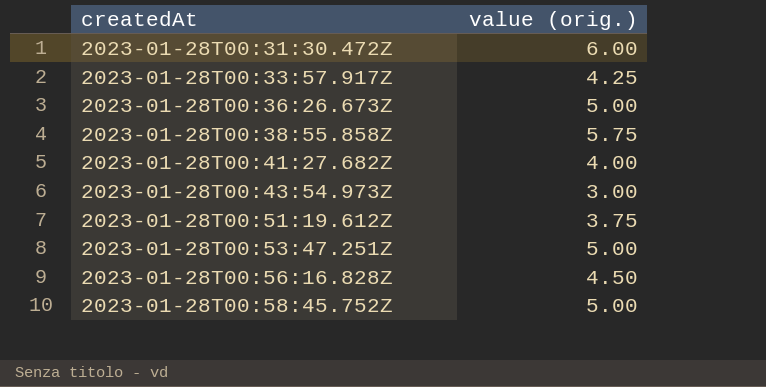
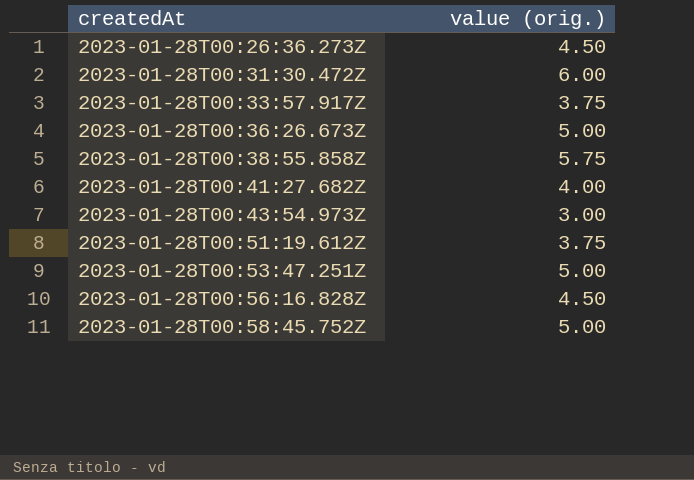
row 2023-01-28T00:26:36.273Z: none -> 4.50
2023-01-28T00:33:57.917Z | value (orig.): 4.25 -> 3.75

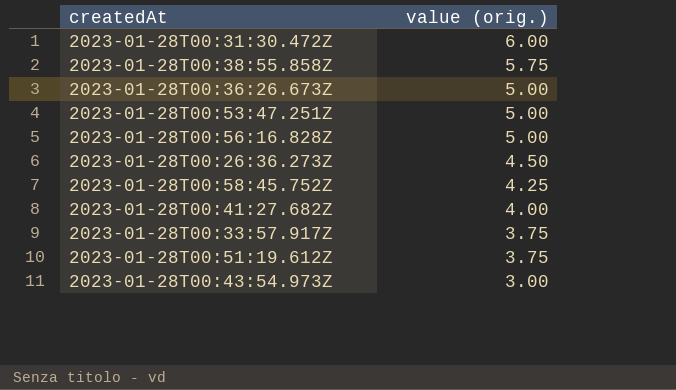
row order: createdAt ascending -> value (orig.) descending
2023-01-28T00:56:16.828Z | value (orig.): 4.50 -> 5.00
2023-01-28T00:58:45.752Z | value (orig.): 5.00 -> 4.25

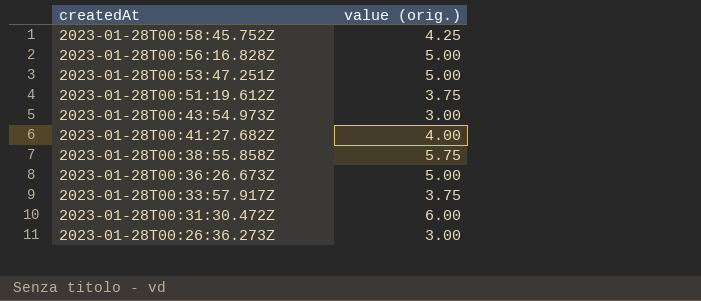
row order: value (orig.) descending -> createdAt descending
2023-01-28T00:26:36.273Z | value (orig.): 4.50 -> 3.00

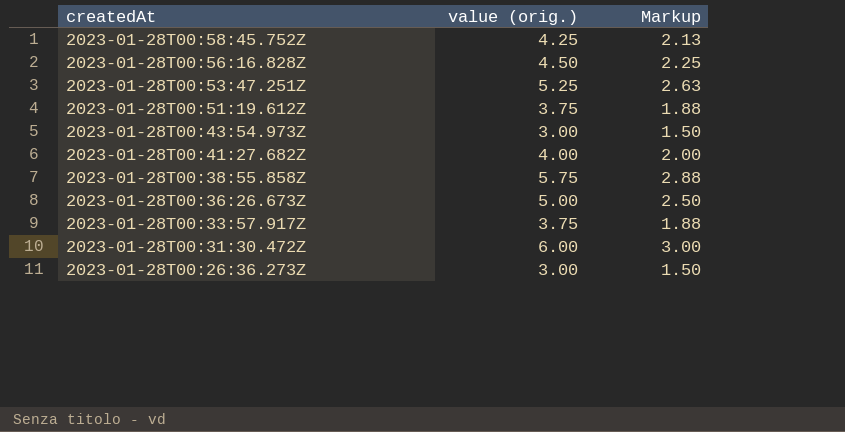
column Markup | formula: none -> [value (orig.)] * 0.5
2023-01-28T00:56:16.828Z | value (orig.): 5.00 -> 4.50
2023-01-28T00:53:47.251Z | value (orig.): 5.00 -> 5.25

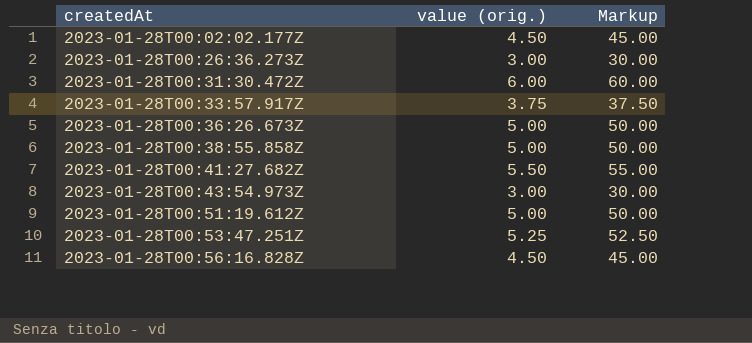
row order: createdAt descending -> createdAt ascending
column Markup | formula: [value (orig.)] * 0.5 -> [value (orig.)] * 10
row 2023-01-28T00:58:45.752Z: 4.25 | 2.13 -> none
row 2023-01-28T00:02:02.177Z: none -> 4.50 | 45.00
2023-01-28T00:38:55.858Z | value (orig.): 5.75 -> 5.00
2023-01-28T00:41:27.682Z | value (orig.): 4.00 -> 5.50
2023-01-28T00:51:19.612Z | value (orig.): 3.75 -> 5.00

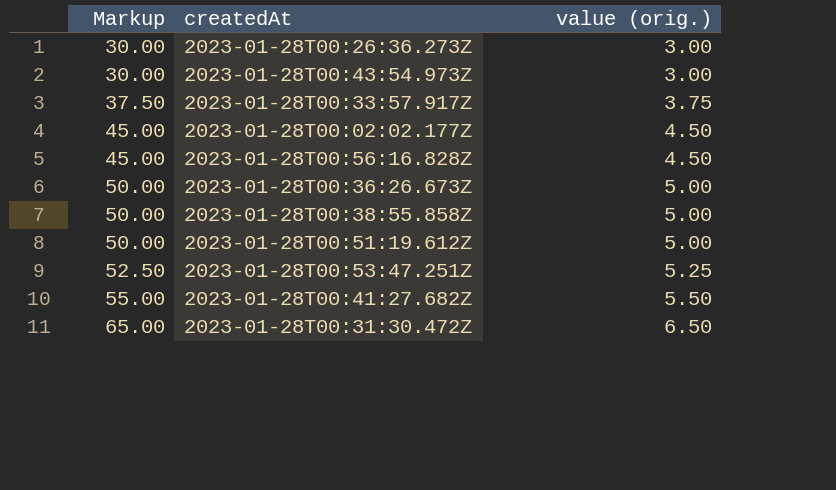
row order: createdAt ascending -> Markup ascending
column Markup | position: 3 -> 1
2023-01-28T00:31:30.472Z | Markup: 60.00 -> 65.00
2023-01-28T00:31:30.472Z | value (orig.): 6.00 -> 6.50

